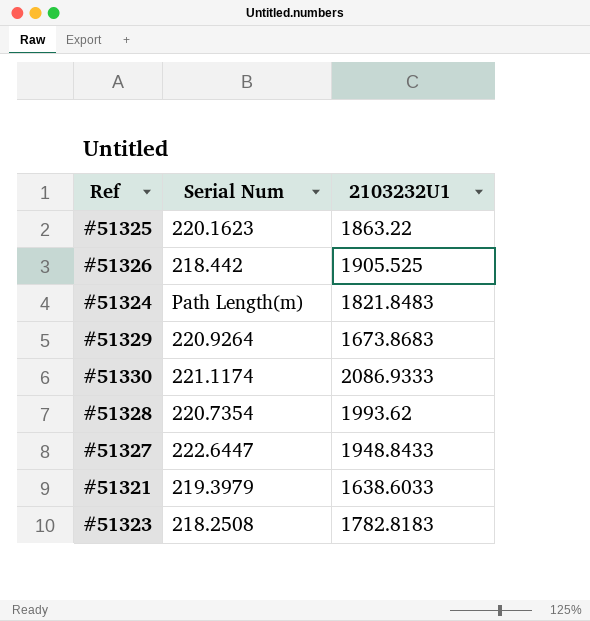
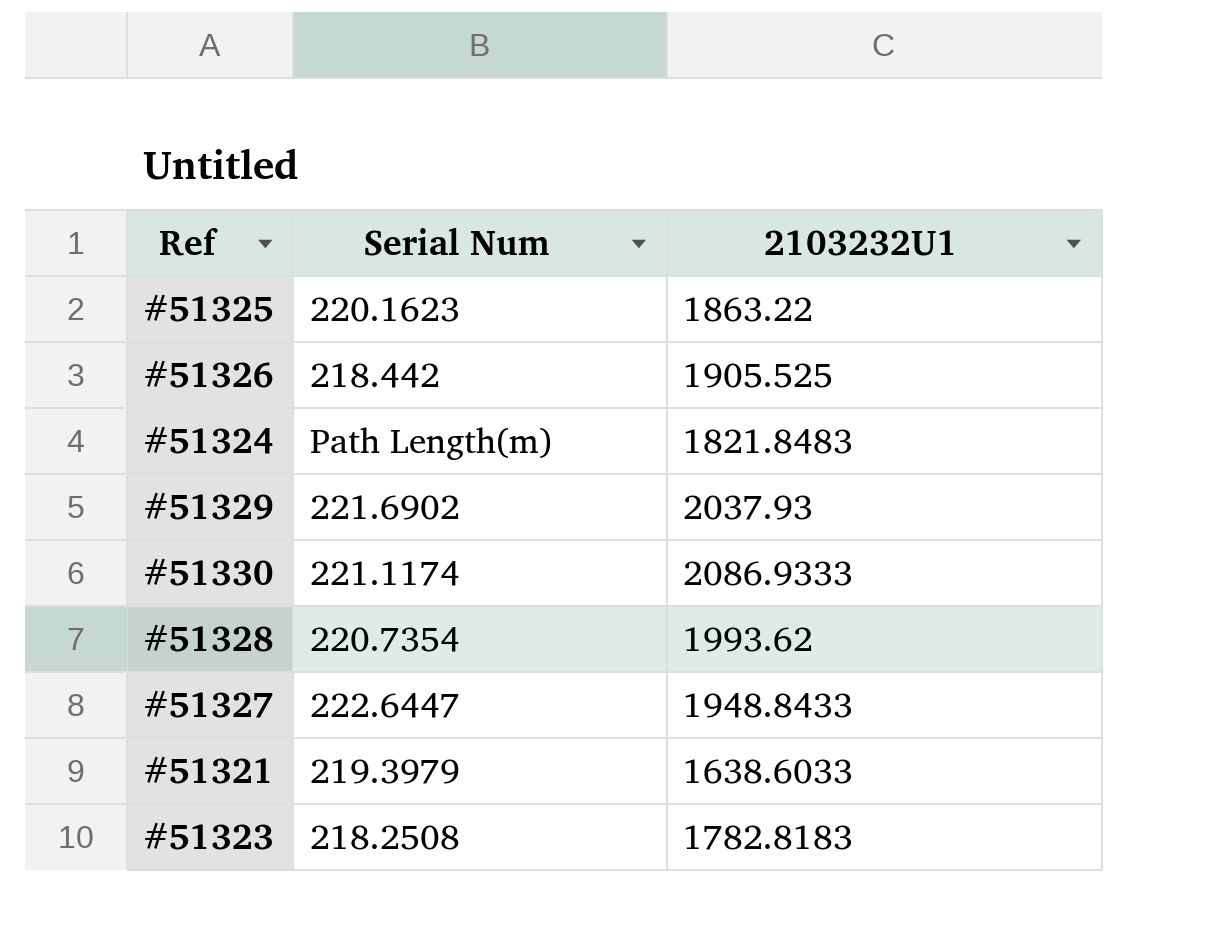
#51329 | Serial Num: 220.9264 -> 221.6902
#51329 | 2103232U1: 1673.8683 -> 2037.93

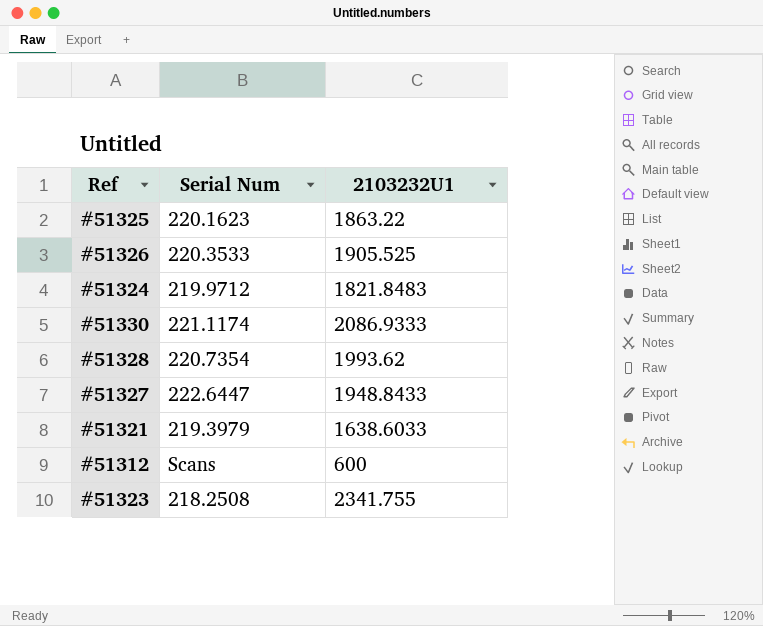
row #51329: 221.6902 | 2037.93 -> none
#51326 | Serial Num: 218.442 -> 220.3533
#51324 | Serial Num: Path Length(m) -> 219.9712
row #51312: none -> Scans | 600
#51323 | 2103232U1: 1782.8183 -> 2341.755

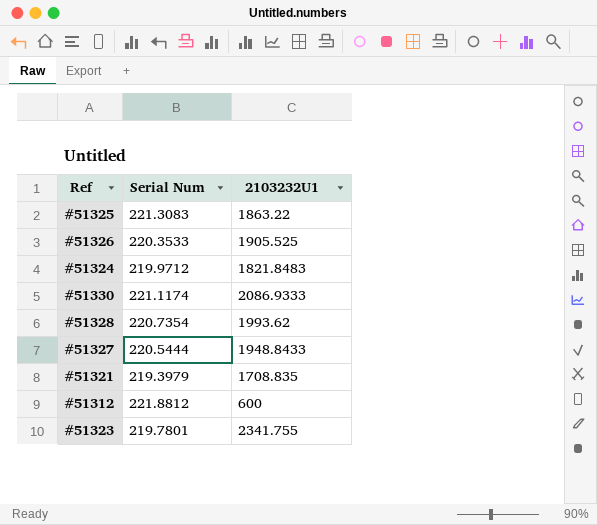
#51325 | Serial Num: 220.1623 -> 221.3083
#51327 | Serial Num: 222.6447 -> 220.5444
#51321 | 2103232U1: 1638.6033 -> 1708.835
#51312 | Serial Num: Scans -> 221.8812
#51323 | Serial Num: 218.2508 -> 219.7801

